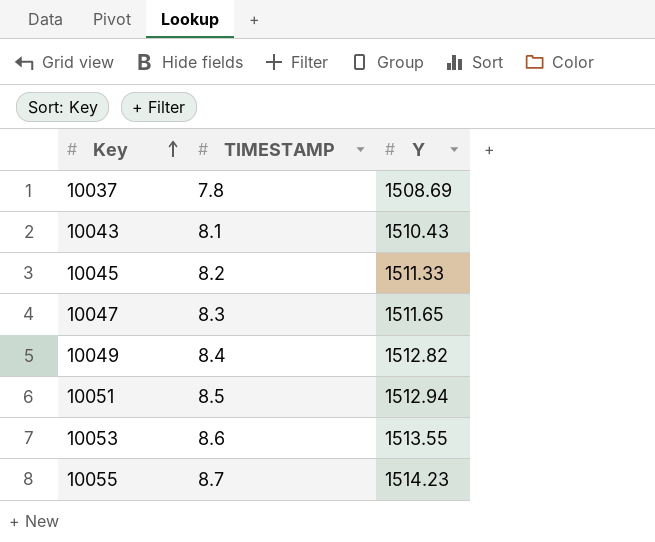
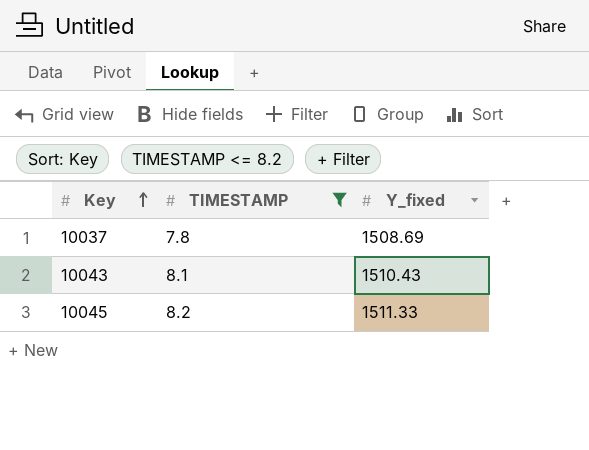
filter: none -> TIMESTAMP <= 8.2
column name: Y -> Y_fixed

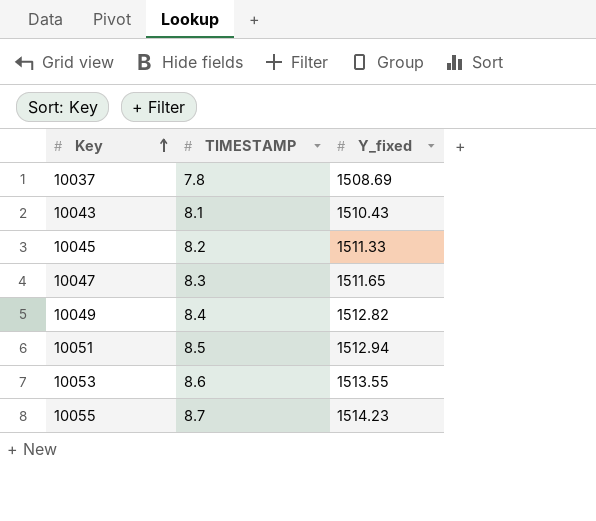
filter: TIMESTAMP <= 8.2 -> none

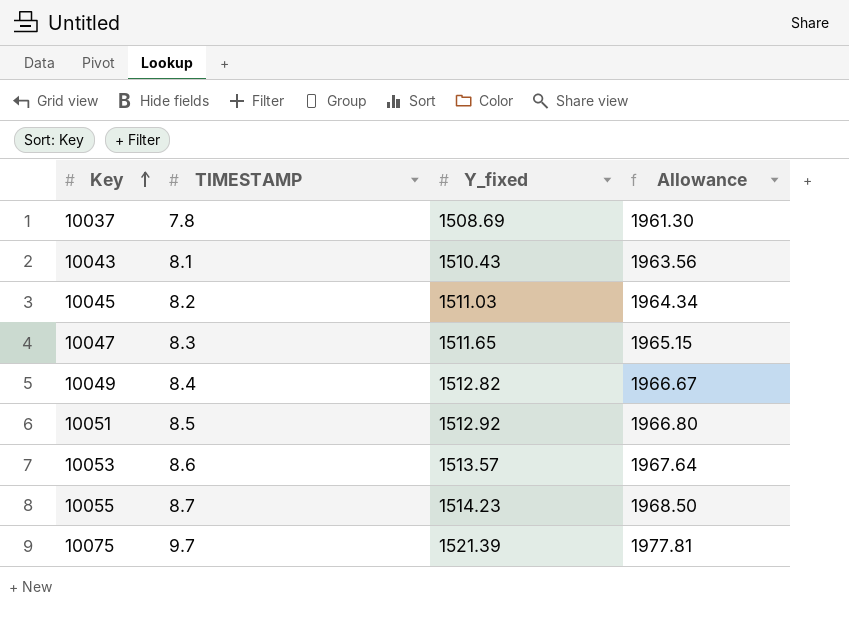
column Allowance | formula: none -> [Y_fixed] * 1.3
10045 | Y_fixed: 1511.33 -> 1511.03
10051 | Y_fixed: 1512.94 -> 1512.92
10053 | Y_fixed: 1513.55 -> 1513.57
row 10075: none -> 9.7 | 1521.39 | 1977.81

